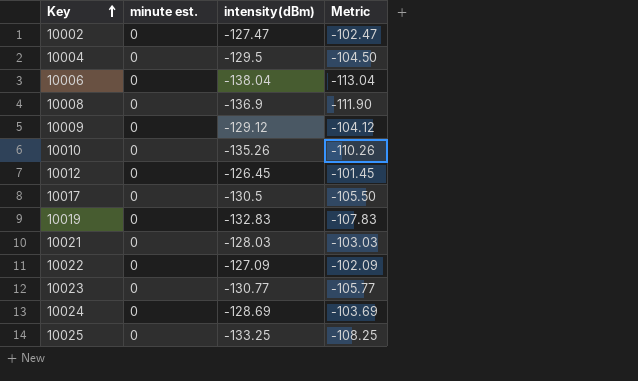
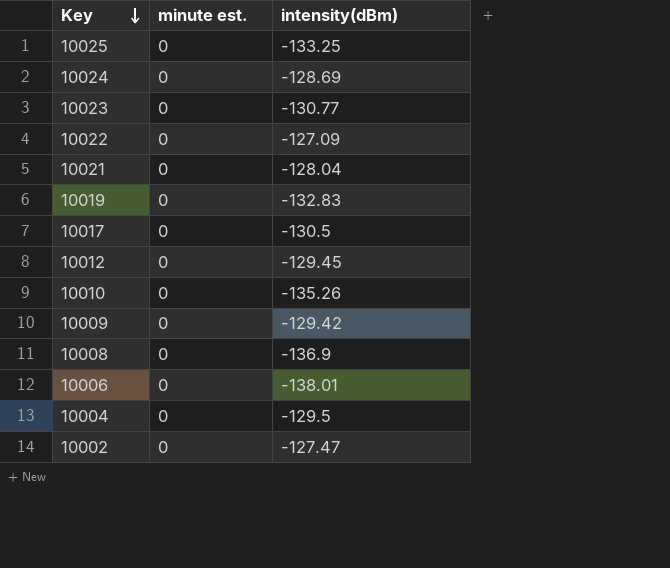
row order: Key ascending -> Key descending
column Metric | formula: [intensity(dBm)] + 25 -> none
10021 | intensity(dBm): -128.03 -> -128.04
10012 | intensity(dBm): -126.45 -> -129.45
10009 | intensity(dBm): -129.12 -> -129.42
10006 | intensity(dBm): -138.04 -> -138.01

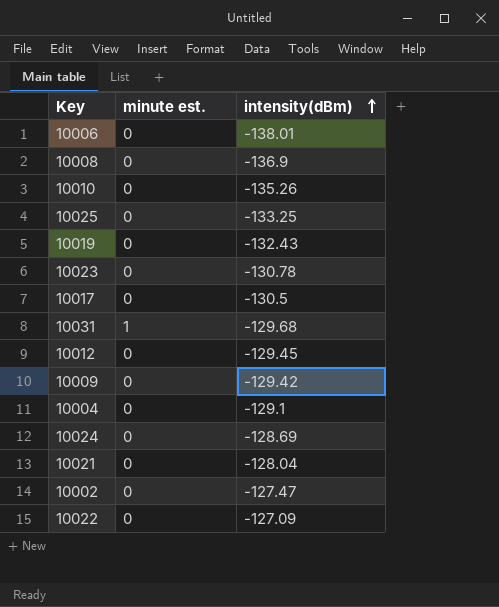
row order: Key descending -> intensity(dBm) ascending
10019 | intensity(dBm): -132.83 -> -132.43
10023 | intensity(dBm): -130.77 -> -130.78
row 10031: none -> 1 | -129.68
10004 | intensity(dBm): -129.5 -> -129.1

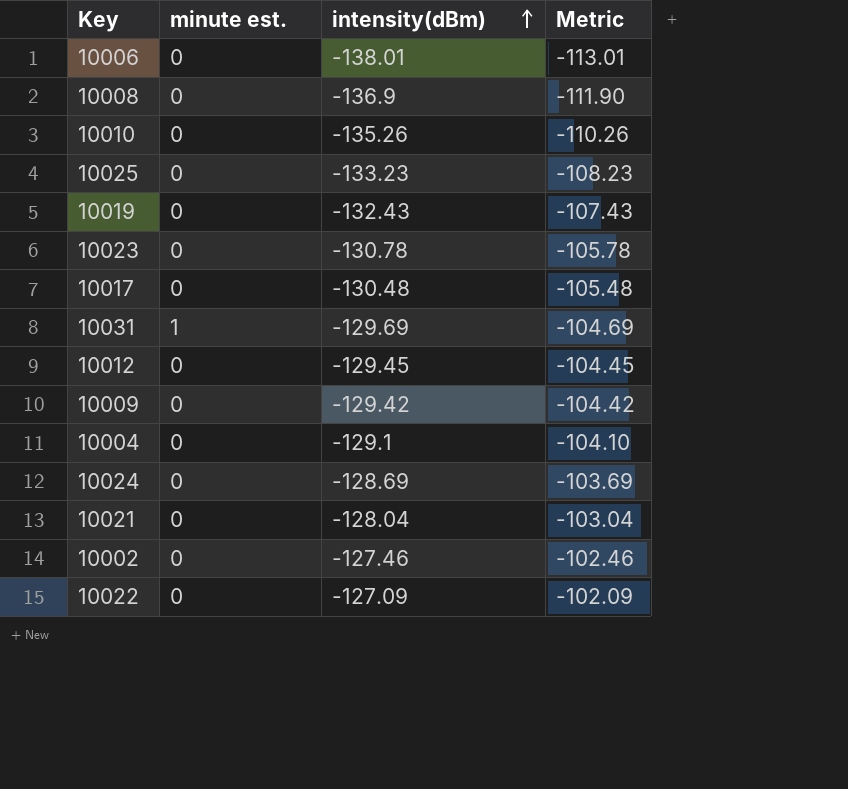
column Metric | formula: none -> [intensity(dBm)] + 25
10025 | intensity(dBm): -133.25 -> -133.23
10017 | intensity(dBm): -130.5 -> -130.48
10031 | intensity(dBm): -129.68 -> -129.69
10002 | intensity(dBm): -127.47 -> -127.46

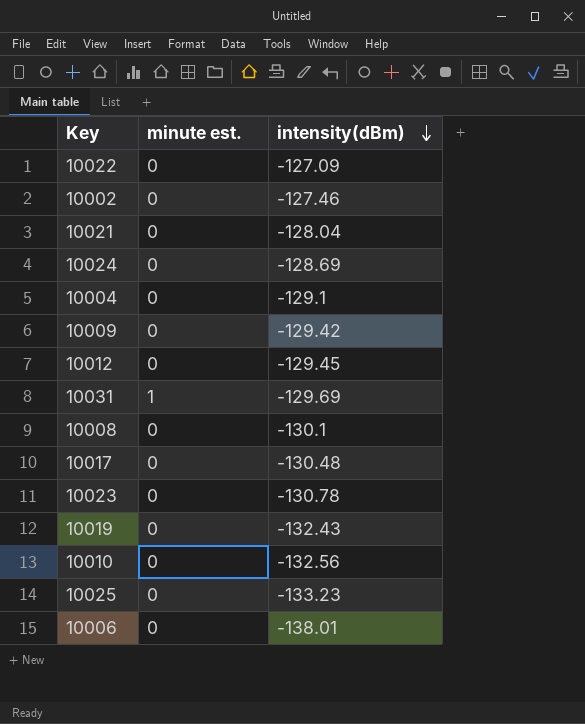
row order: intensity(dBm) ascending -> intensity(dBm) descending
column Metric | formula: [intensity(dBm)] + 25 -> none
10008 | intensity(dBm): -136.9 -> -130.1
10010 | intensity(dBm): -135.26 -> -132.56

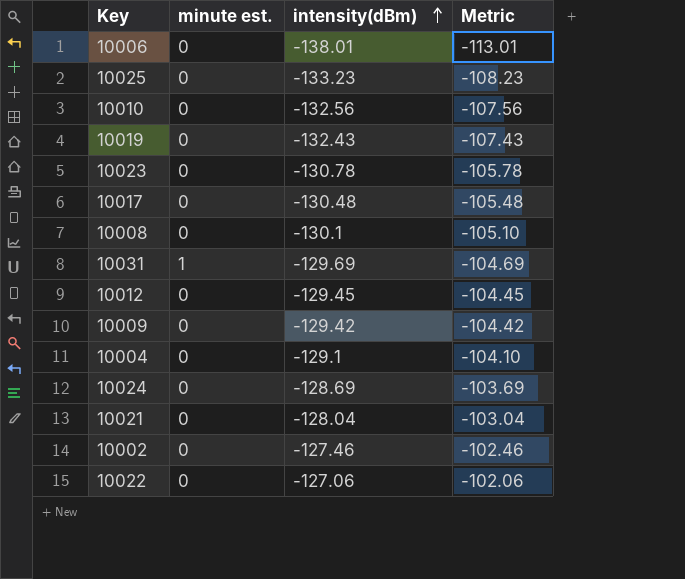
row order: intensity(dBm) descending -> intensity(dBm) ascending
column Metric | formula: none -> [intensity(dBm)] + 25
10022 | intensity(dBm): -127.09 -> -127.06

